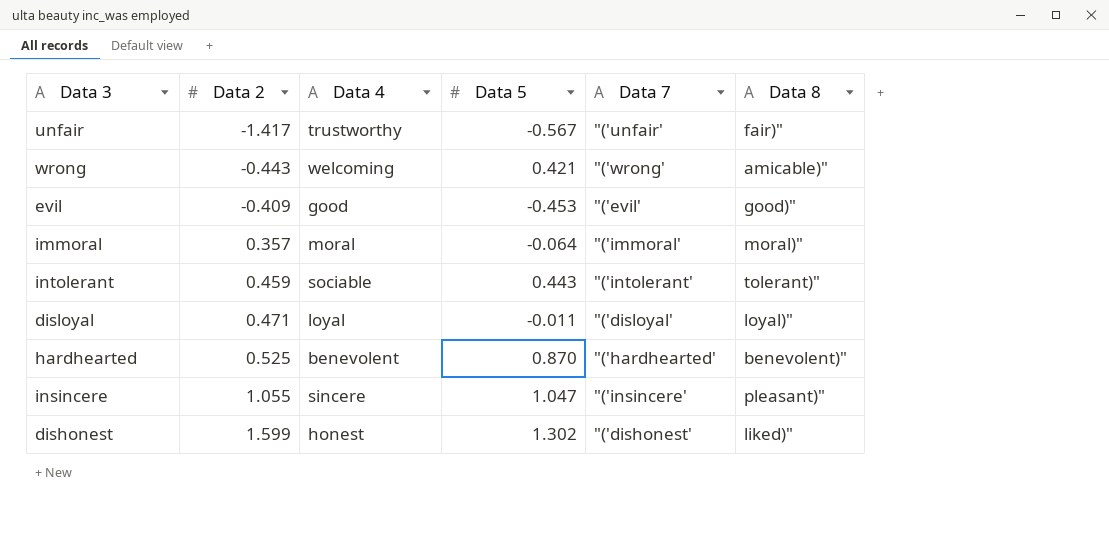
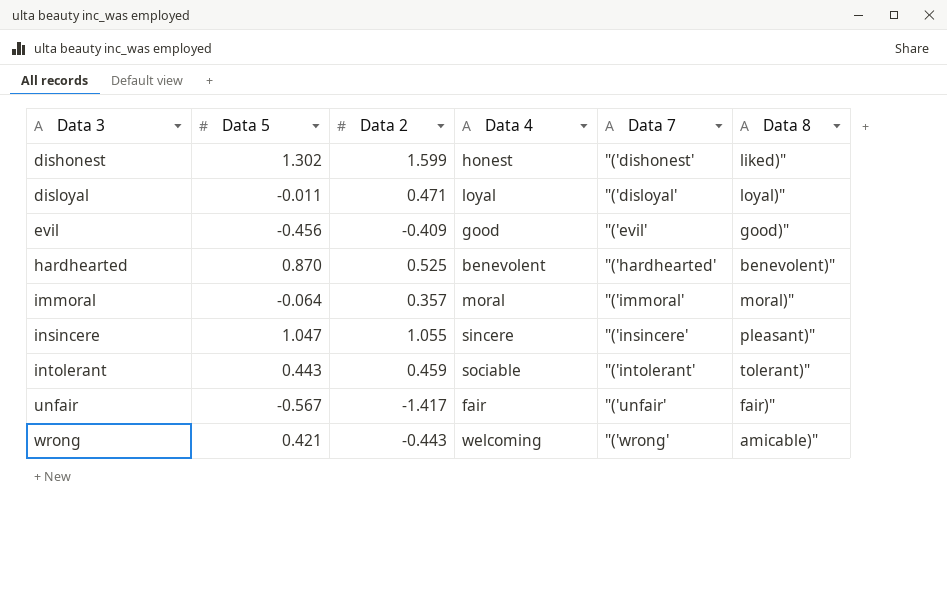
row order: Data 2 ascending -> Data 3 ascending
column Data 5 | position: 4 -> 2
evil | Data 5: -0.453 -> -0.456
unfair | Data 4: trustworthy -> fair

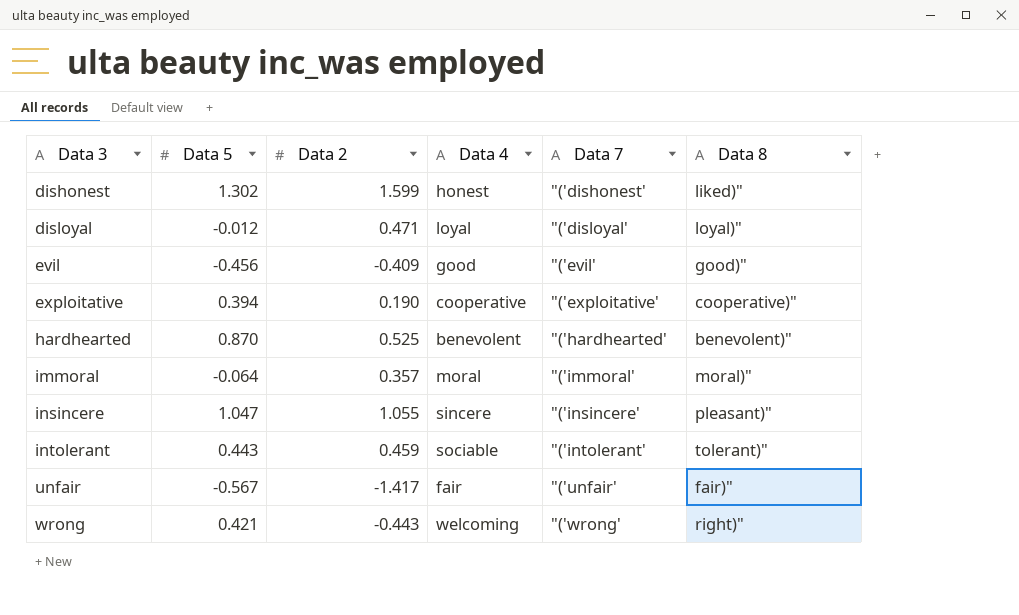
disloyal | Data 5: -0.011 -> -0.012
row exploitative: none -> 0.394 | 0.190 | cooperative | "('exploitative' | cooperative)"
wrong | Data 8: amicable)" -> right)"

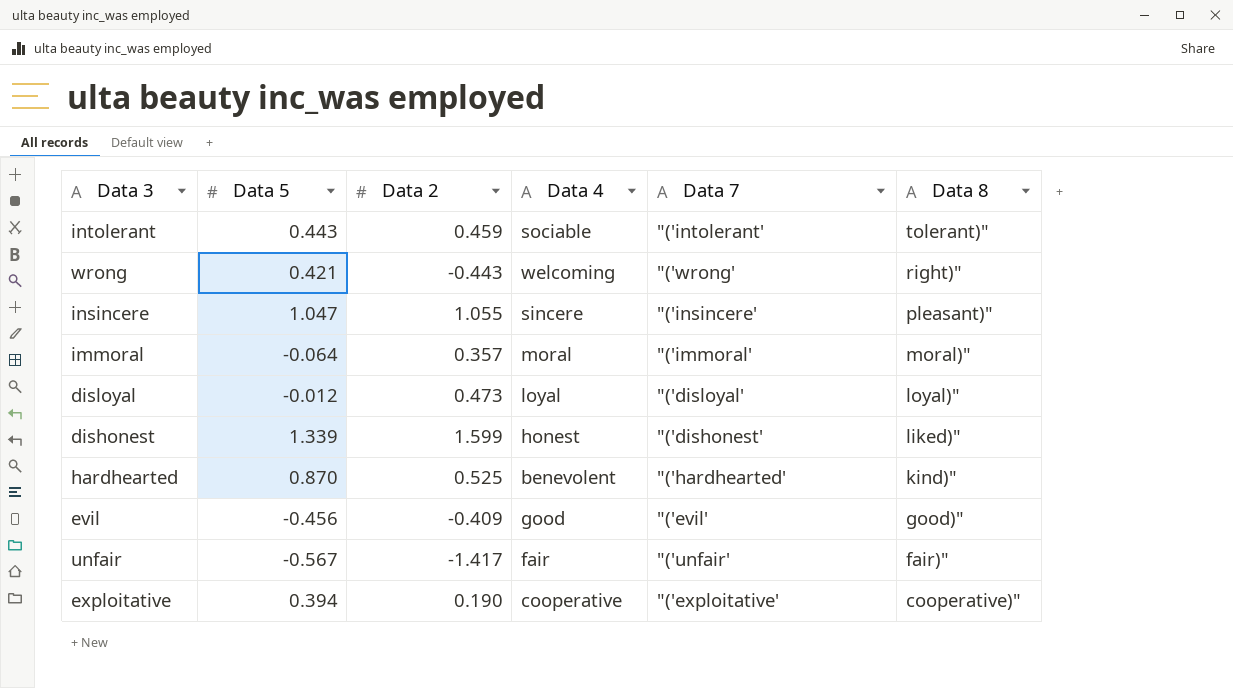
row order: Data 3 ascending -> Data 8 descending
disloyal | Data 2: 0.471 -> 0.473
dishonest | Data 5: 1.302 -> 1.339
hardhearted | Data 8: benevolent)" -> kind)"

